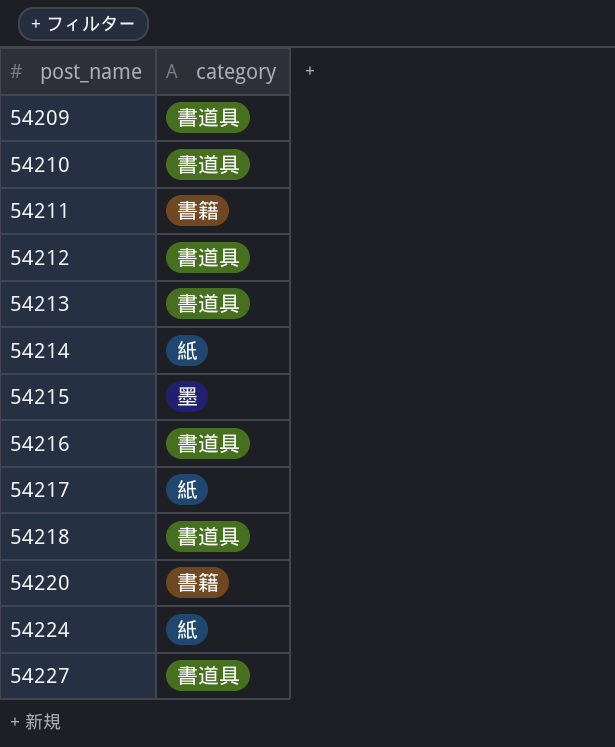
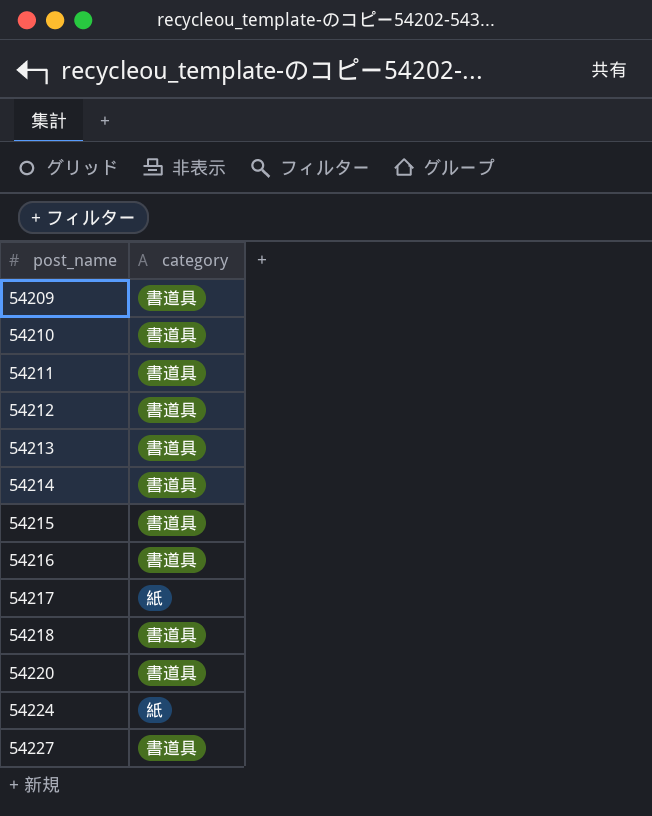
54211 | category: 書籍 -> 書道具
54214 | category: 紙 -> 書道具
54215 | category: 墨 -> 書道具
54220 | category: 書籍 -> 書道具

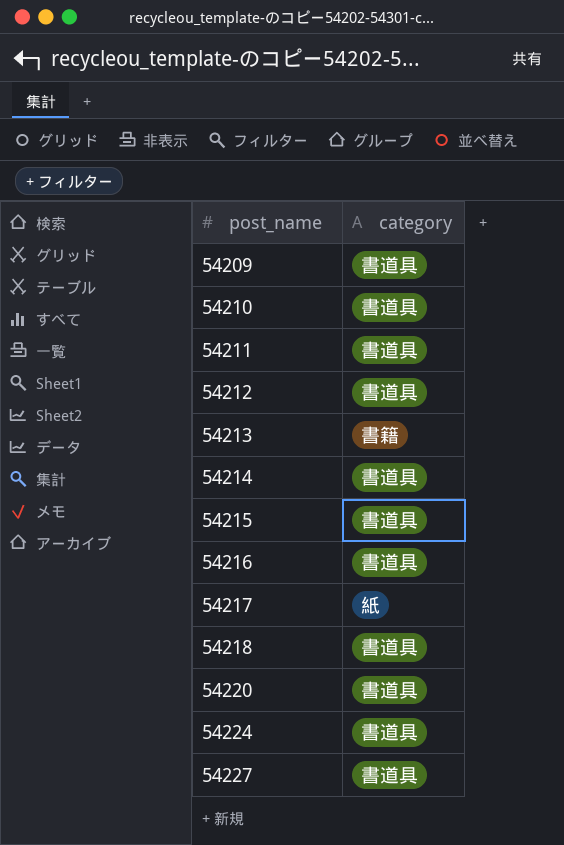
54213 | category: 書道具 -> 書籍
54224 | category: 紙 -> 書道具

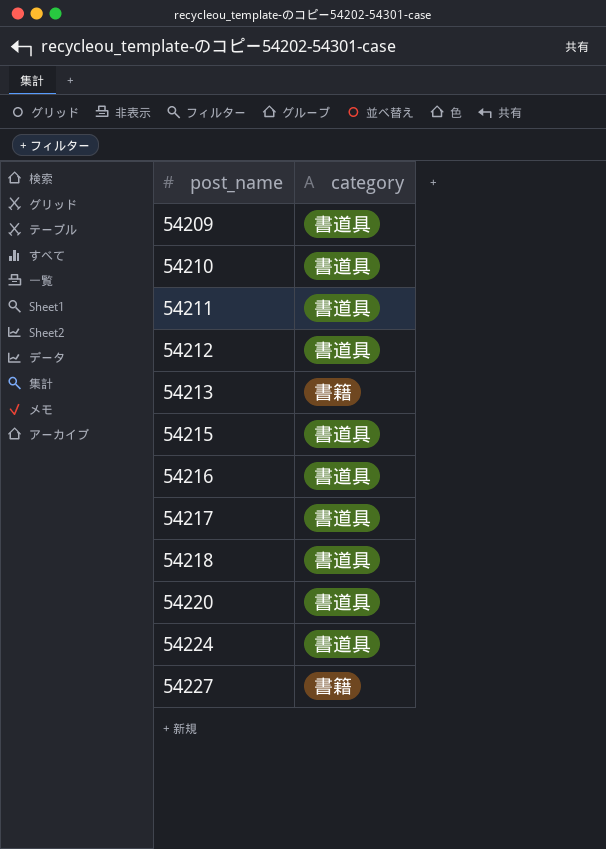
row 54214: 書道具 -> none
54217 | category: 紙 -> 書道具
54227 | category: 書道具 -> 書籍

